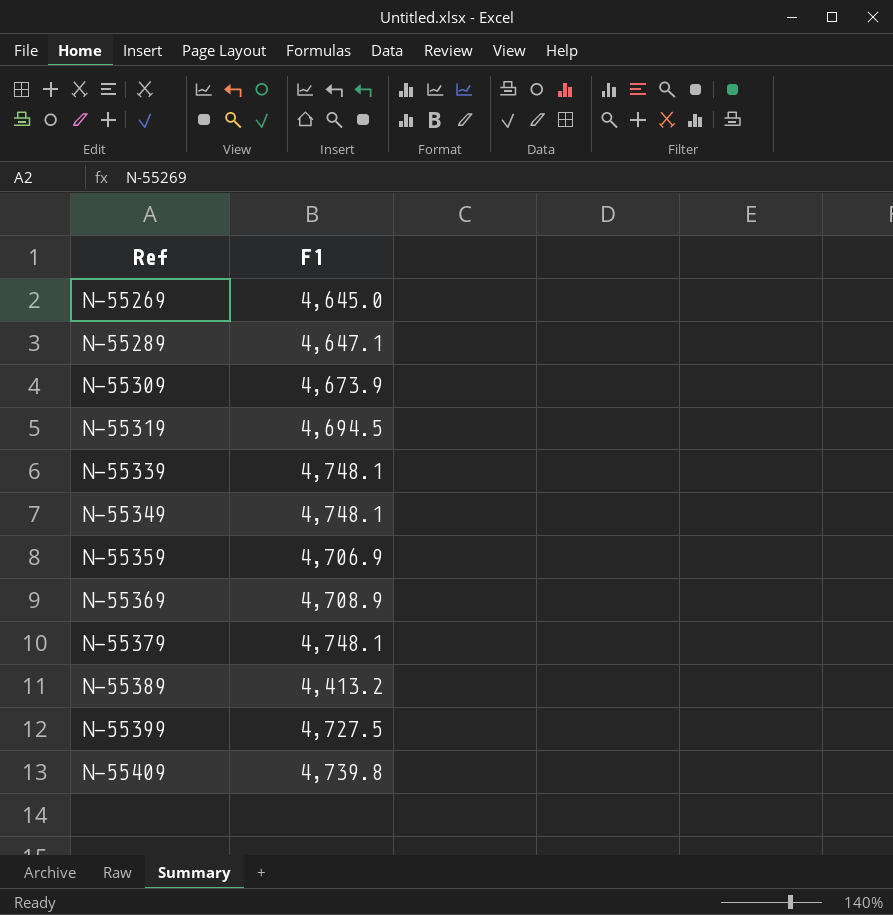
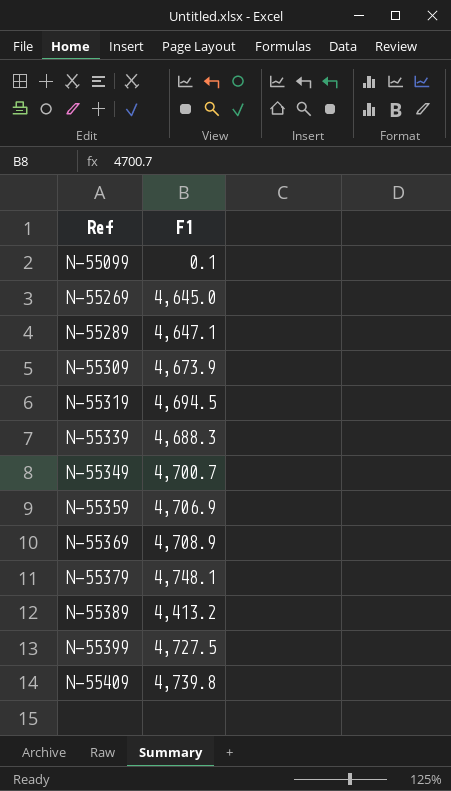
row N-55099: none -> 0.1
N-55339 | F1: 4,748.1 -> 4,688.3
N-55349 | F1: 4,748.1 -> 4,700.7

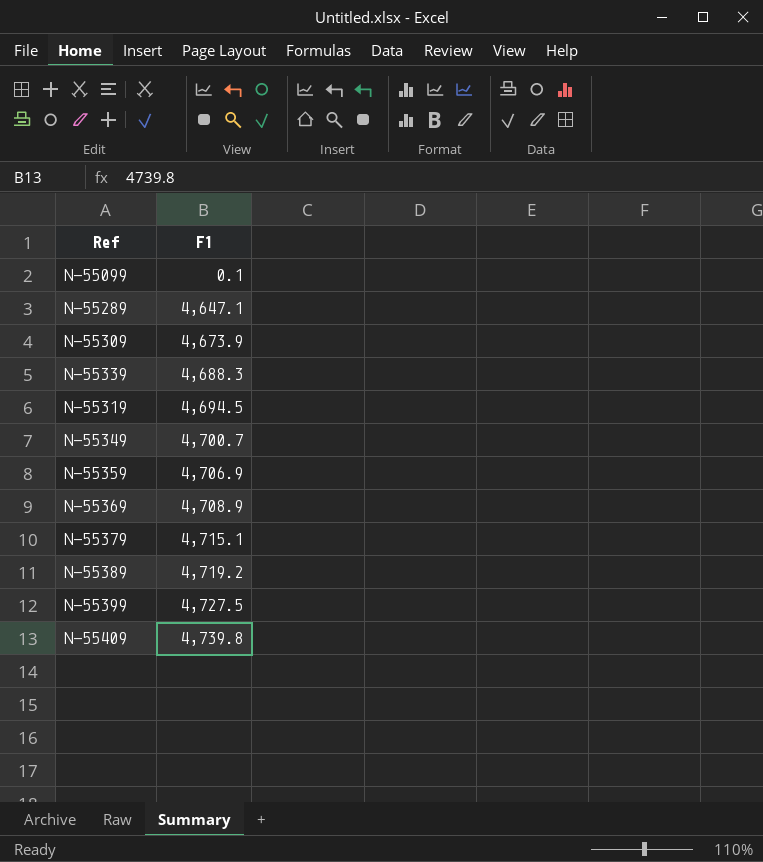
row order: Ref ascending -> F1 ascending
row N-55269: 4,645.0 -> none
N-55379 | F1: 4,748.1 -> 4,715.1
N-55389 | F1: 4,413.2 -> 4,719.2

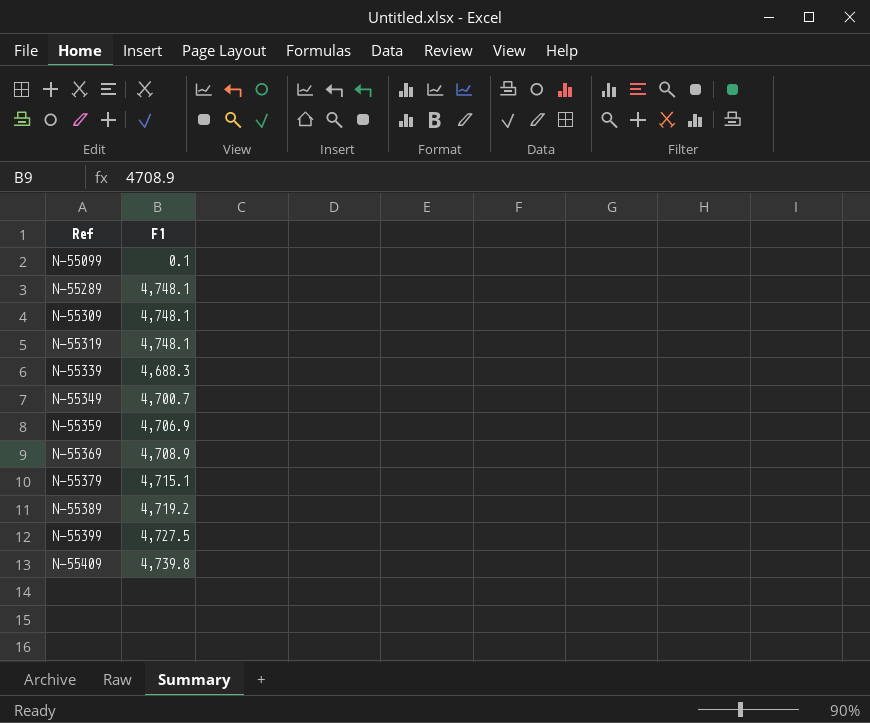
row order: F1 ascending -> Ref ascending
N-55289 | F1: 4,647.1 -> 4,748.1
N-55309 | F1: 4,673.9 -> 4,748.1
N-55319 | F1: 4,694.5 -> 4,748.1

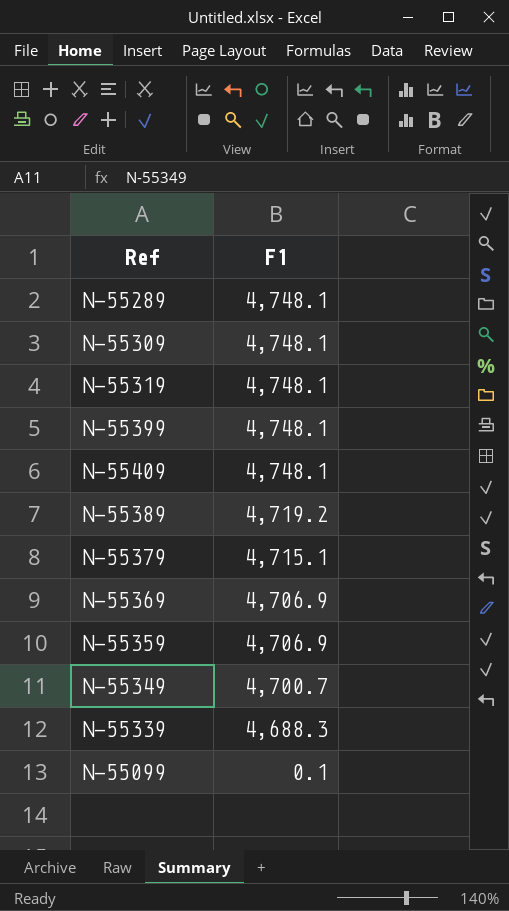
row order: Ref ascending -> F1 descending
N-55399 | F1: 4,727.5 -> 4,748.1
N-55409 | F1: 4,739.8 -> 4,748.1
N-55369 | F1: 4,708.9 -> 4,706.9

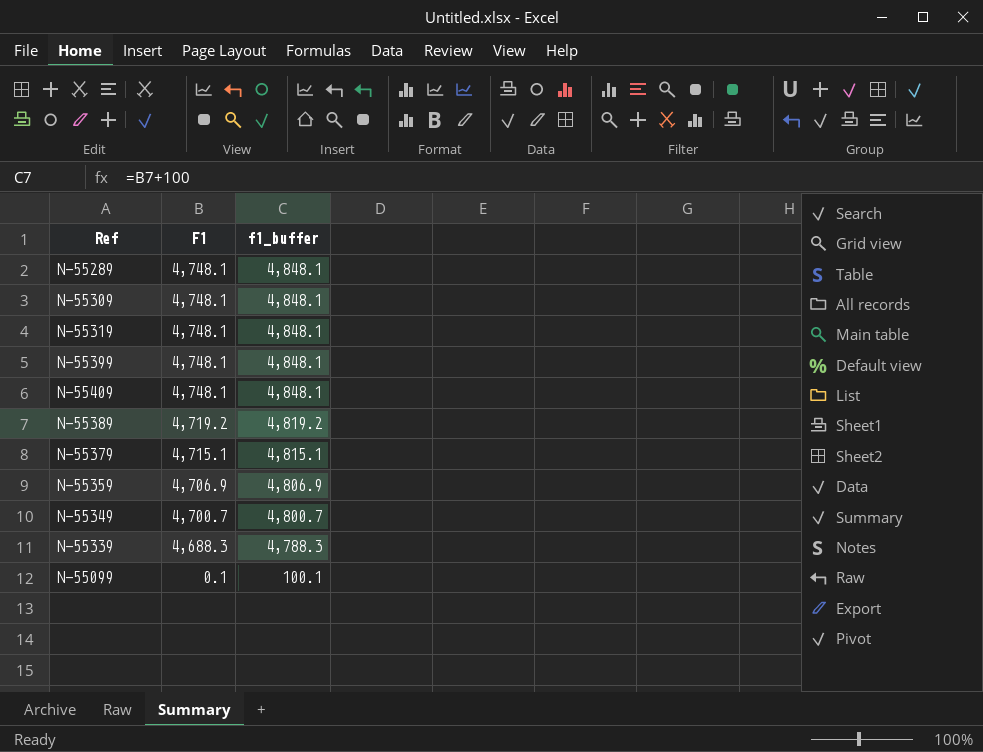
column f1_buffer | formula: none -> [F1] + 100
row N-55369: 4,706.9 -> none

